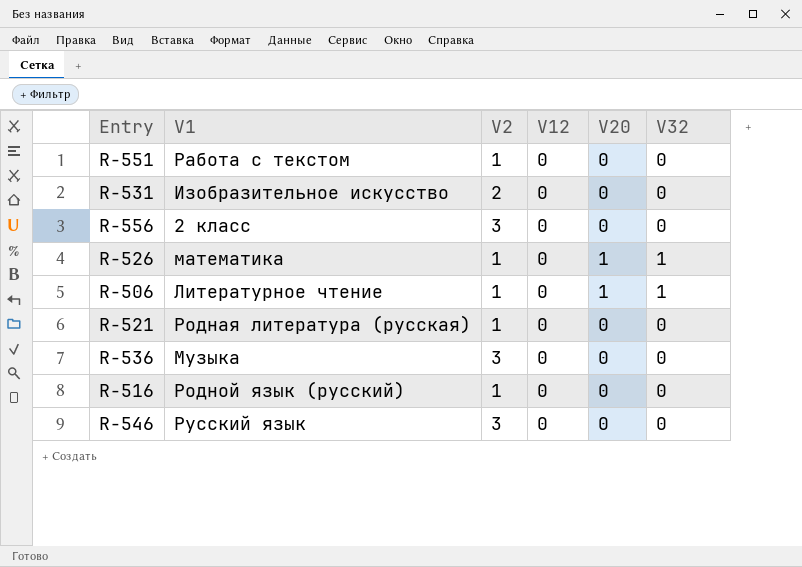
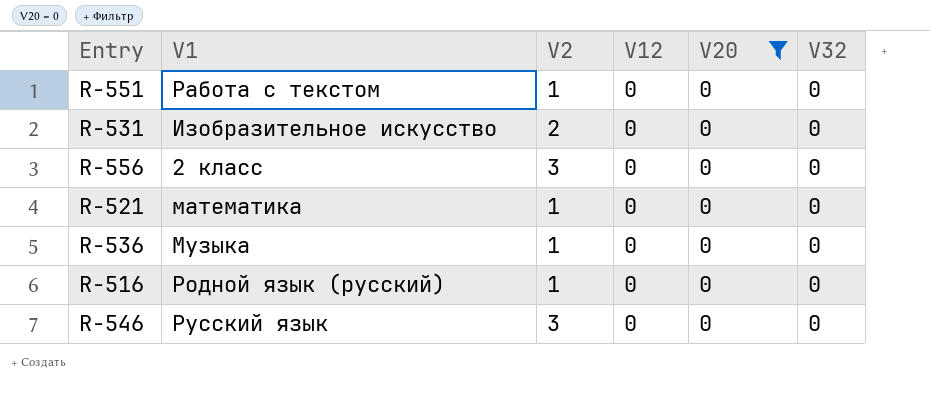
filter: none -> V20 = 0
R-521 | V1: Родная литература (русская) -> математика
R-536 | V2: 3 -> 1

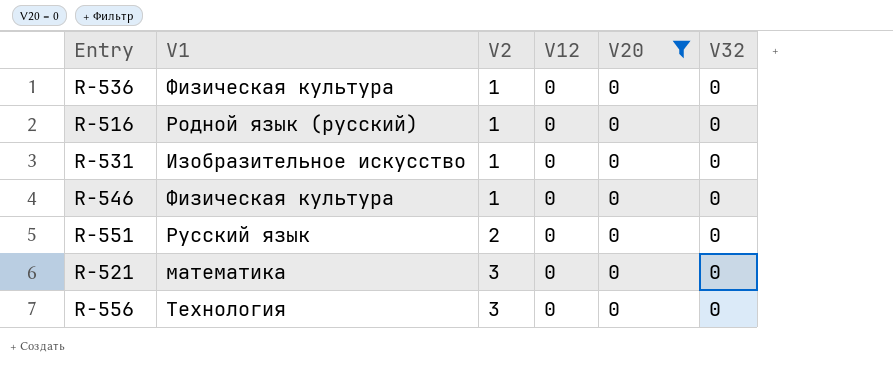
row order: none -> V2 ascending
R-536 | V1: Музыка -> Физическая культура
R-531 | V2: 2 -> 1
R-546 | V1: Русский язык -> Физическая культура
R-546 | V2: 3 -> 1
R-551 | V1: Работа с текстом -> Русский язык
R-551 | V2: 1 -> 2
R-521 | V2: 1 -> 3
R-556 | V1: 2 класс -> Технология

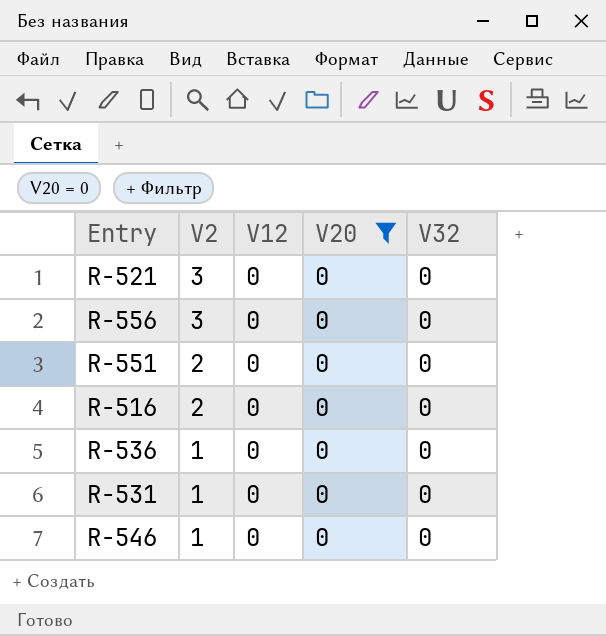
row order: V2 ascending -> V2 descending
column V1 | position: 2 -> none
R-516 | V2: 1 -> 2

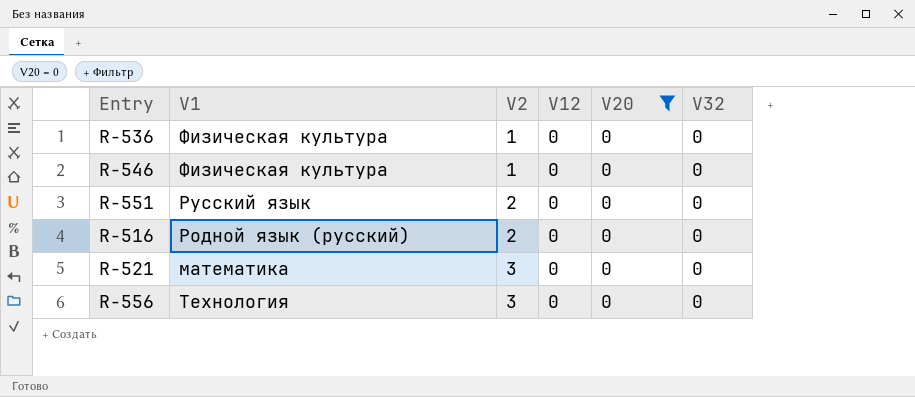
row order: V2 descending -> V2 ascending
column V1 | position: none -> 2
row R-531: 1 | 0 | 0 | 0 -> none

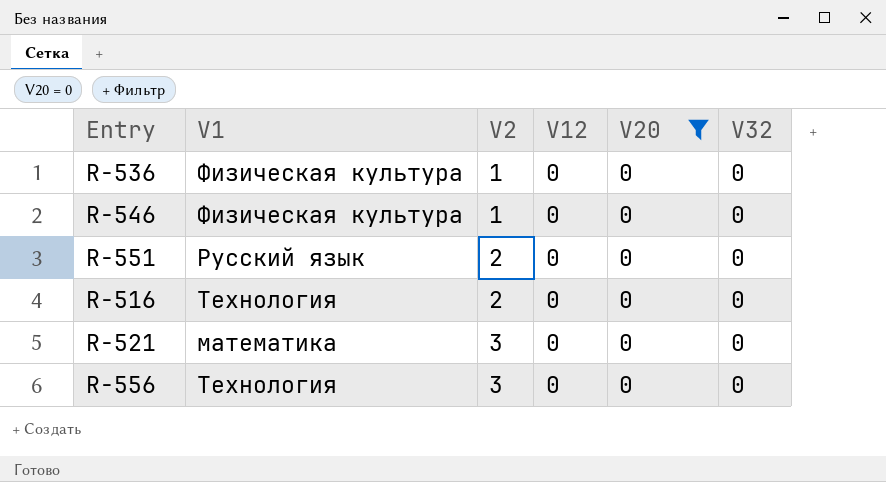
R-516 | V1: Родной язык (русский) -> Технология

